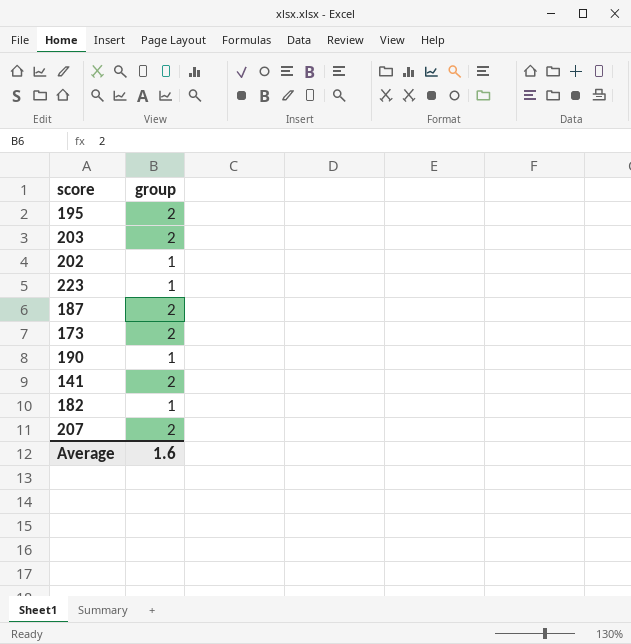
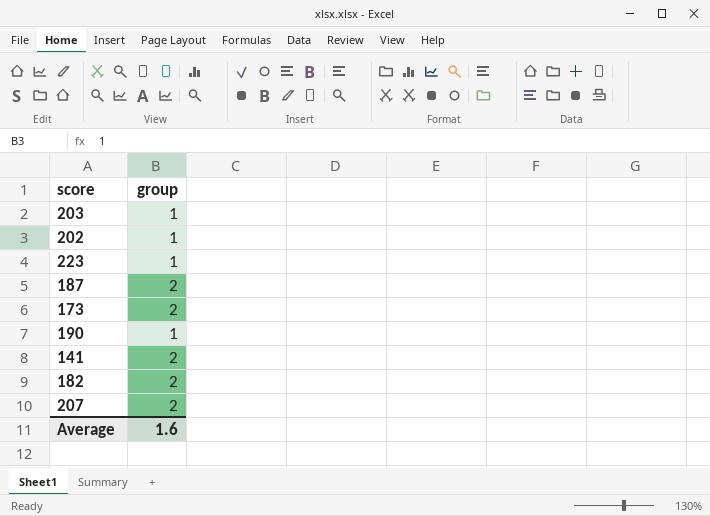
row 195: 2 -> none
203 | group: 2 -> 1
182 | group: 1 -> 2

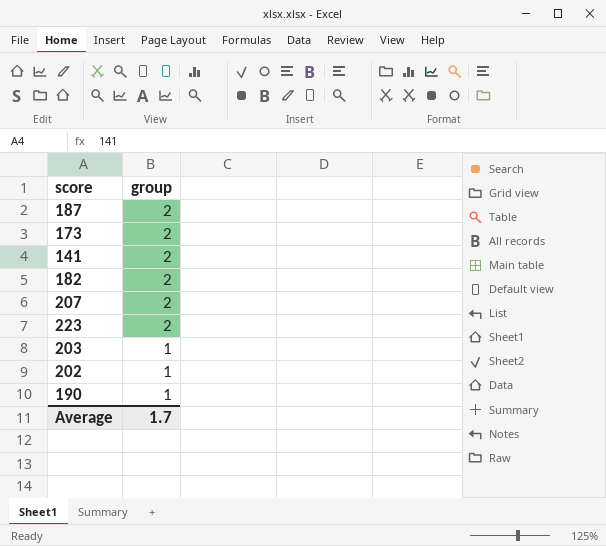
row order: none -> group descending
223 | group: 1 -> 2
Average | group: 1.6 -> 1.7

